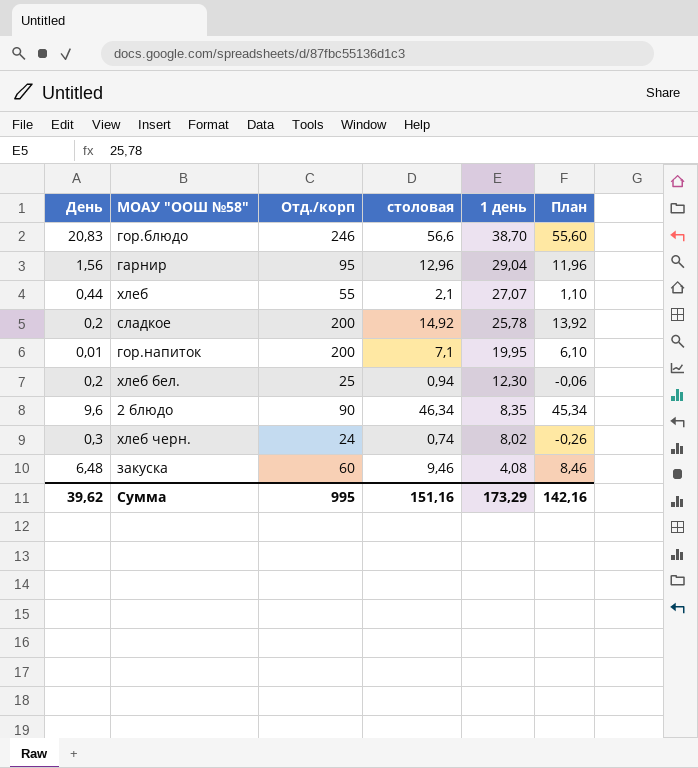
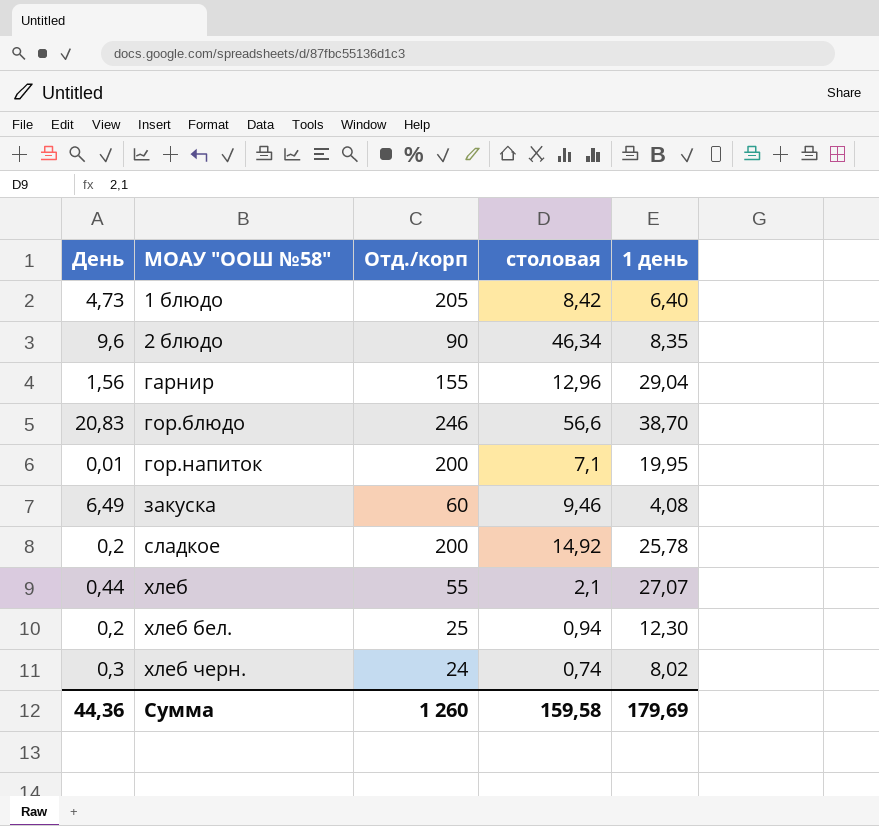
row order: 1 день descending -> МОАУ "ООШ №58" ascending
column План | formula: [столовая] - 1 -> none
row 1 блюдо: none -> 4,73 | 205 | 8,42 | 6,40
гарнир | Отд./корп: 95 -> 155
закуска | День: 6,48 -> 6,49
Сумма | День: 39,62 -> 44,36
Сумма | Отд./корп: 995 -> 1 260
Сумма | столовая: 151,16 -> 159,58
Сумма | 1 день: 173,29 -> 179,69

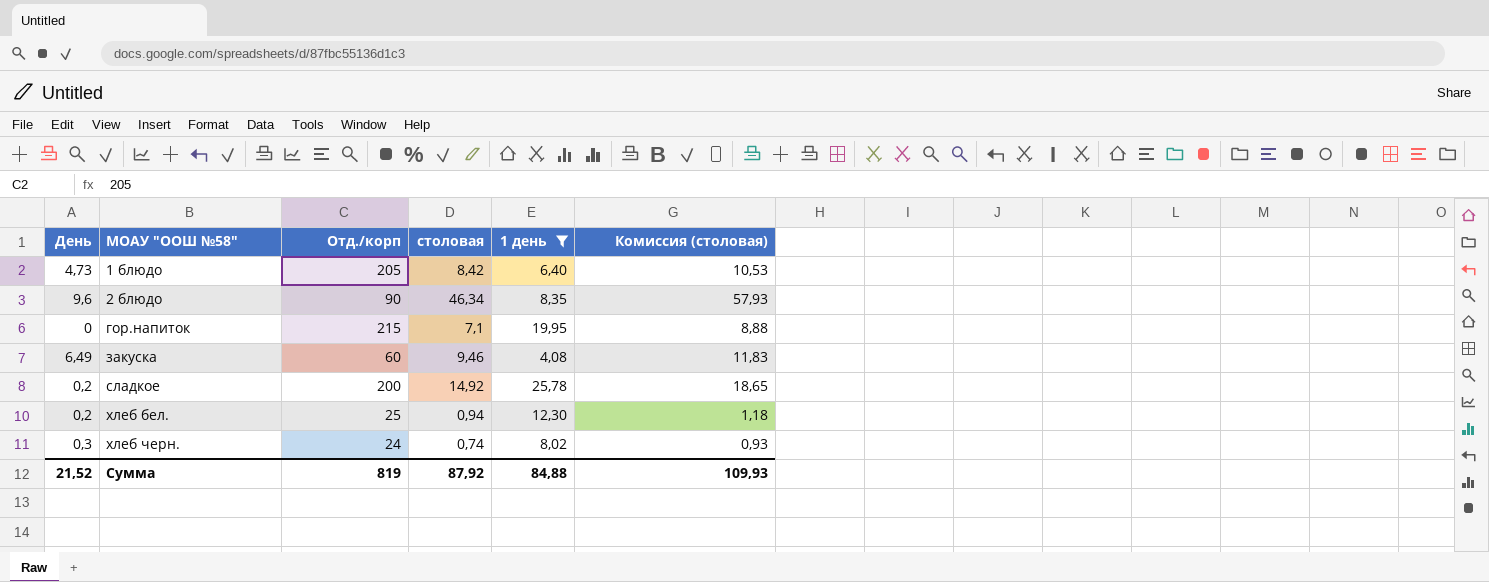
filter: none -> 1 день <= 25,78
column Комиссия (столовая) | formula: none -> [столовая] * 1,25
гор.напиток | День: 0,01 -> 0
гор.напиток | Отд./корп: 200 -> 215
Сумма | День: 44,36 -> 21,52
Сумма | Отд./корп: 1 260 -> 819
Сумма | столовая: 159,58 -> 87,92
Сумма | 1 день: 179,69 -> 84,88

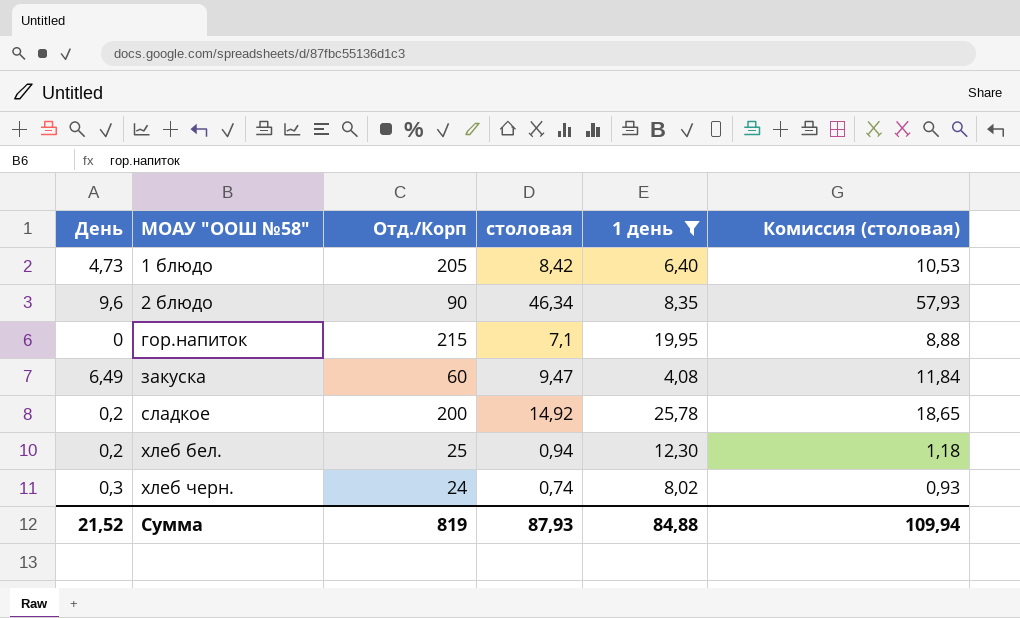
column name: Отд./корп -> Отд./Корп
закуска | столовая: 9,46 -> 9,47
закуска | Комиссия (столовая): 11,83 -> 11,84
Сумма | столовая: 87,92 -> 87,93
Сумма | Комиссия (столовая): 109,93 -> 109,94

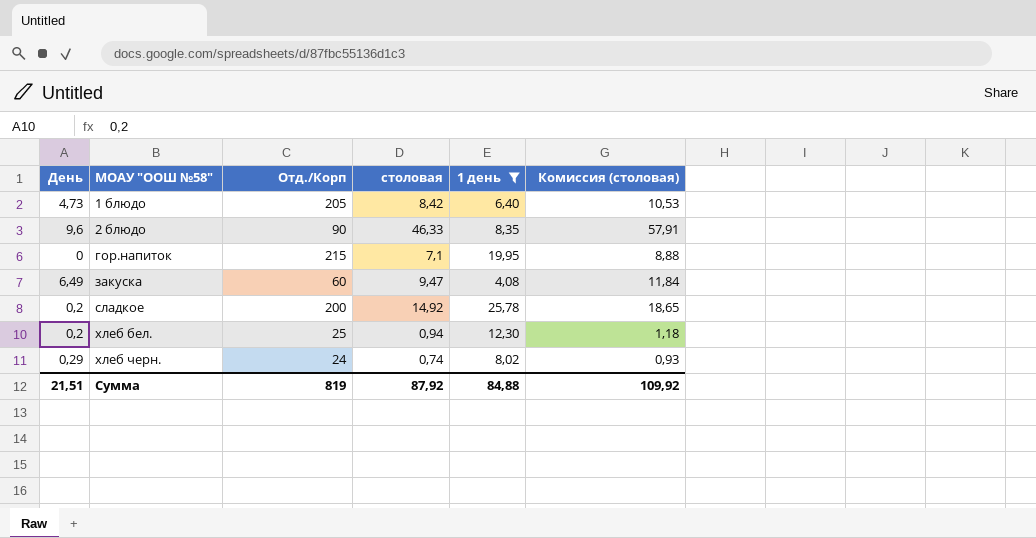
2 блюдо | столовая: 46,34 -> 46,33
2 блюдо | Комиссия (столовая): 57,93 -> 57,91
хлеб черн. | День: 0,3 -> 0,29
Сумма | День: 21,52 -> 21,51
Сумма | столовая: 87,93 -> 87,92
Сумма | Комиссия (столовая): 109,94 -> 109,92

